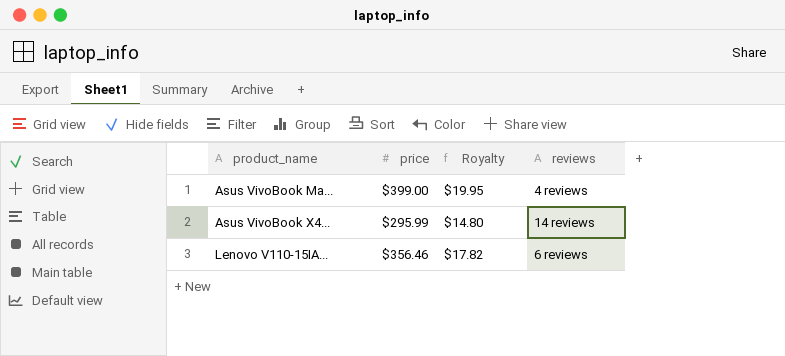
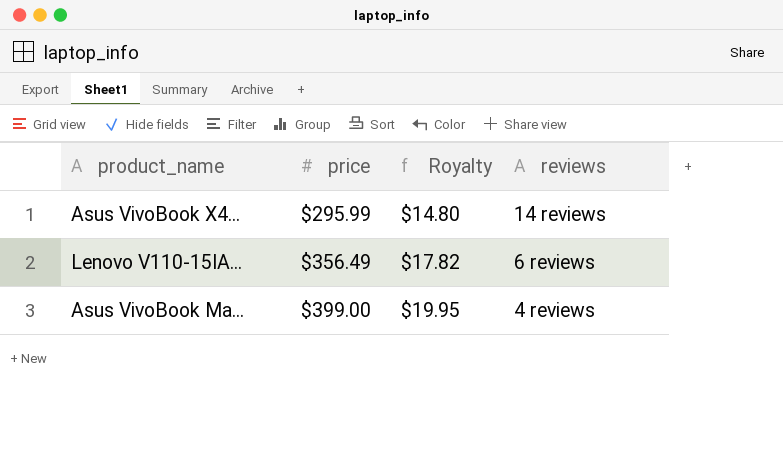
row order: product_name ascending -> price ascending
Lenovo V110-15IA... | price: $356.46 -> $356.49

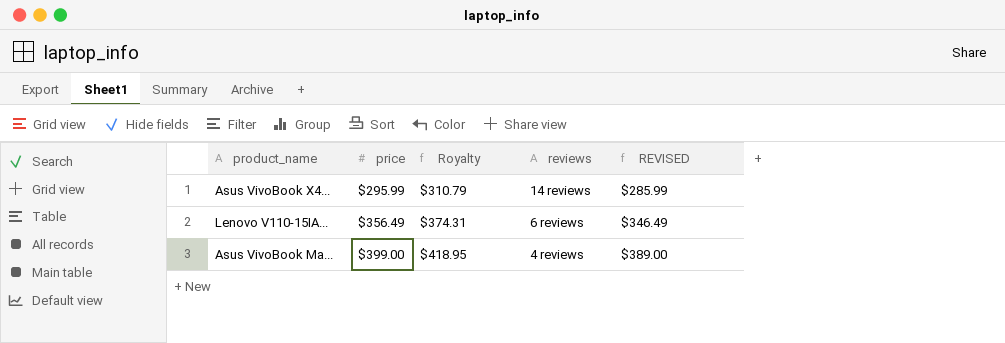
column Royalty | formula: [price] * 0.05 -> [price] * 1.05
column REVISED | formula: none -> [price] - 10

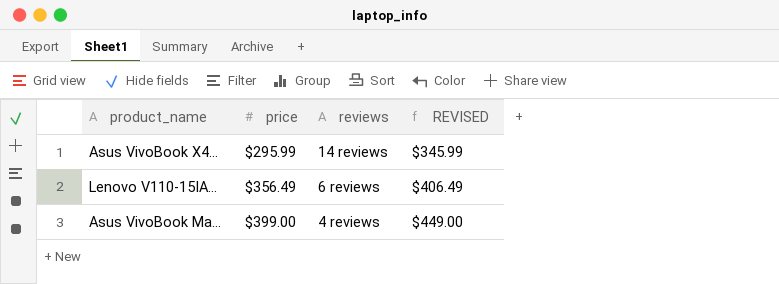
column Royalty | formula: [price] * 1.05 -> none
column REVISED | formula: [price] - 10 -> [price] + 50

